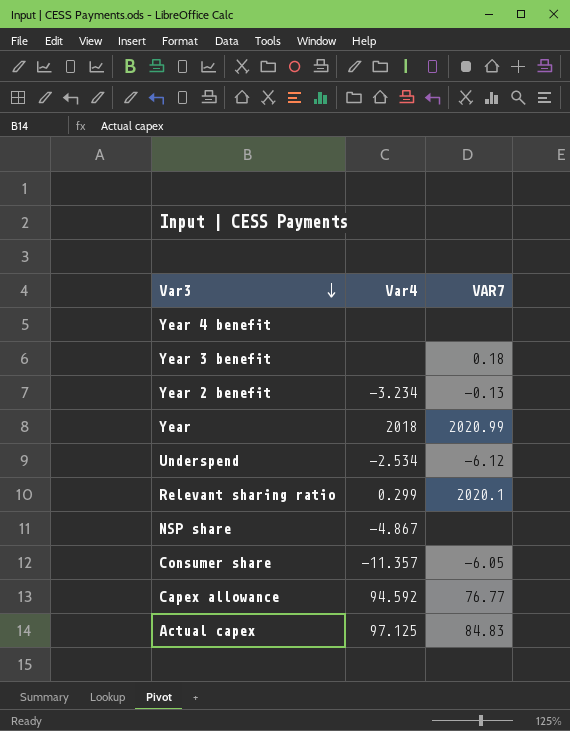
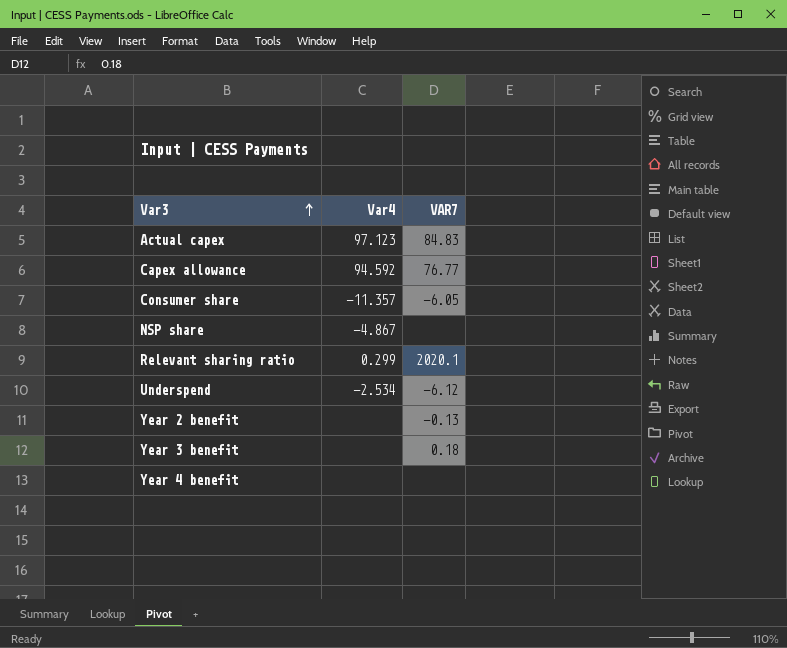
row order: Var3 descending -> Var3 ascending
row Year: 2018 | 2020.99 -> none
Actual capex | Var4: 97.125 -> 97.123
Year 2 benefit | Var4: -3.234 -> none

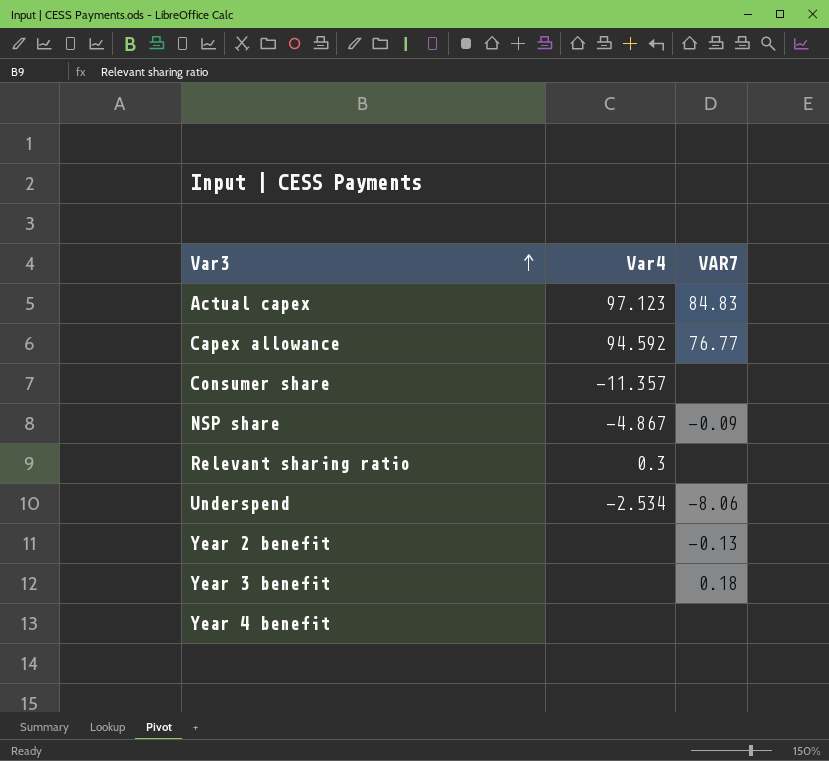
Consumer share | VAR7: -6.05 -> none
NSP share | VAR7: none -> -0.09
Relevant sharing ratio | Var4: 0.299 -> 0.3
Relevant sharing ratio | VAR7: 2020.1 -> none
Underspend | VAR7: -6.12 -> -8.06

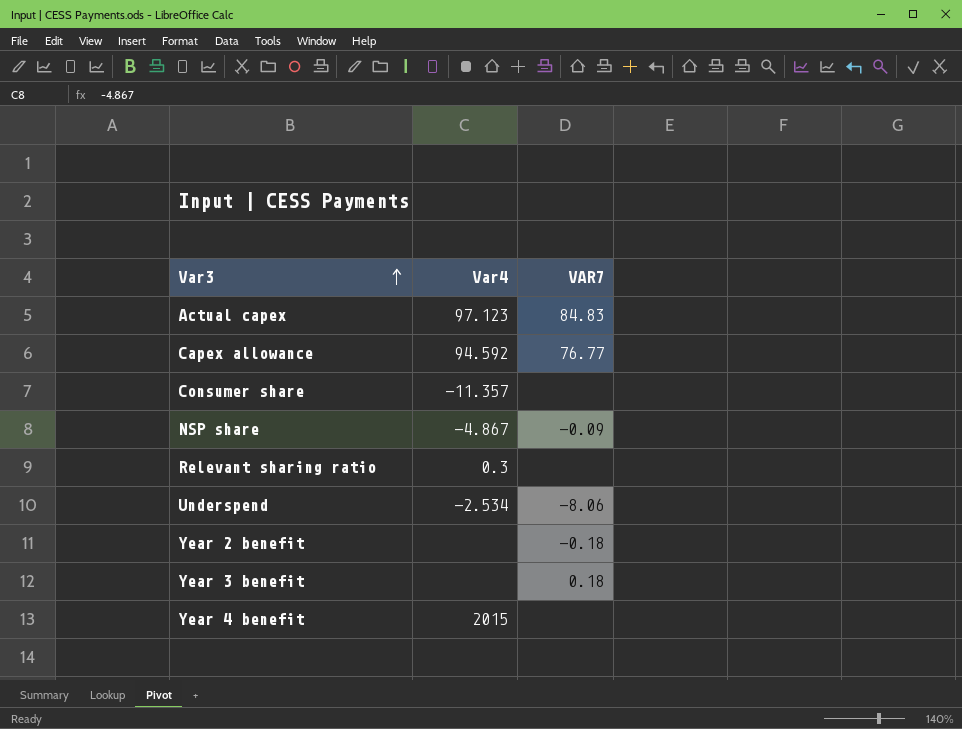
Year 2 benefit | VAR7: -0.13 -> -0.18
Year 4 benefit | Var4: none -> 2015

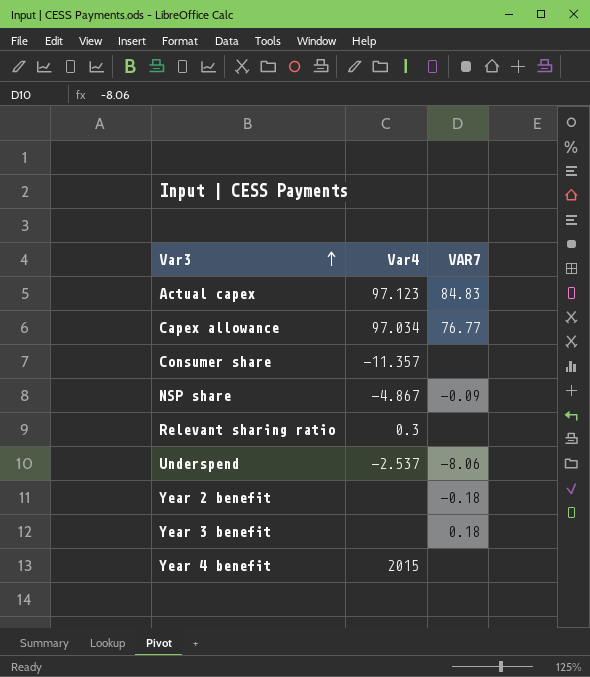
Capex allowance | Var4: 94.592 -> 97.034
Underspend | Var4: -2.534 -> -2.537

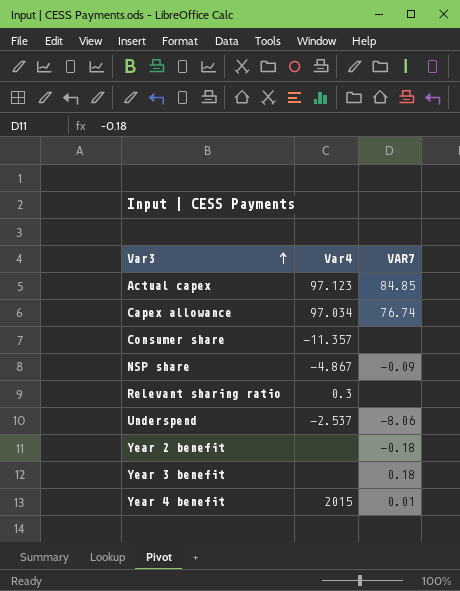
Actual capex | VAR7: 84.83 -> 84.85
Capex allowance | VAR7: 76.77 -> 76.74
Year 4 benefit | VAR7: none -> 0.01

